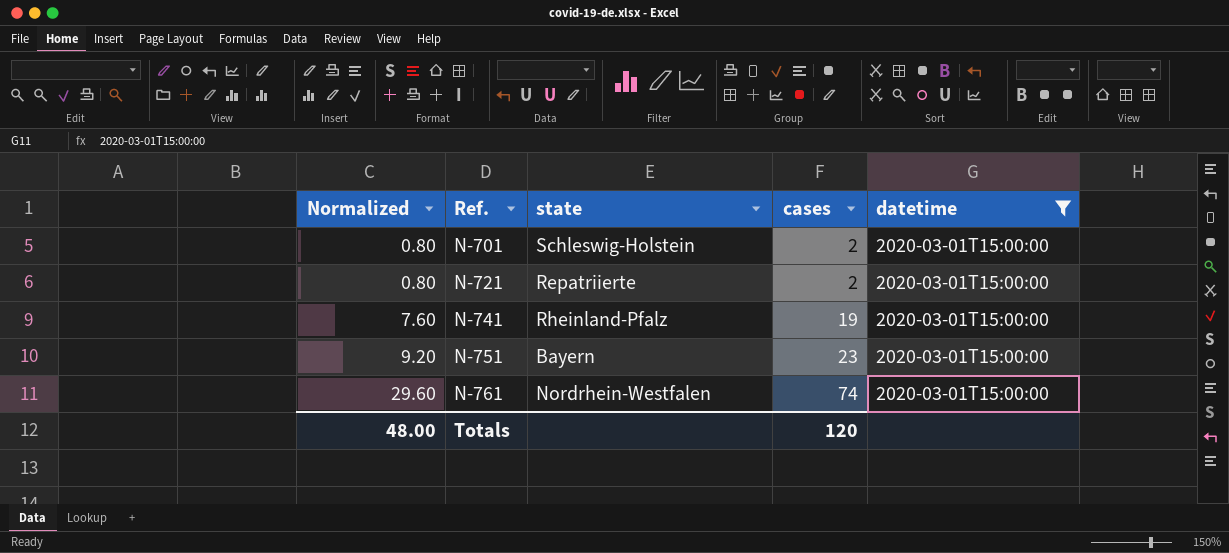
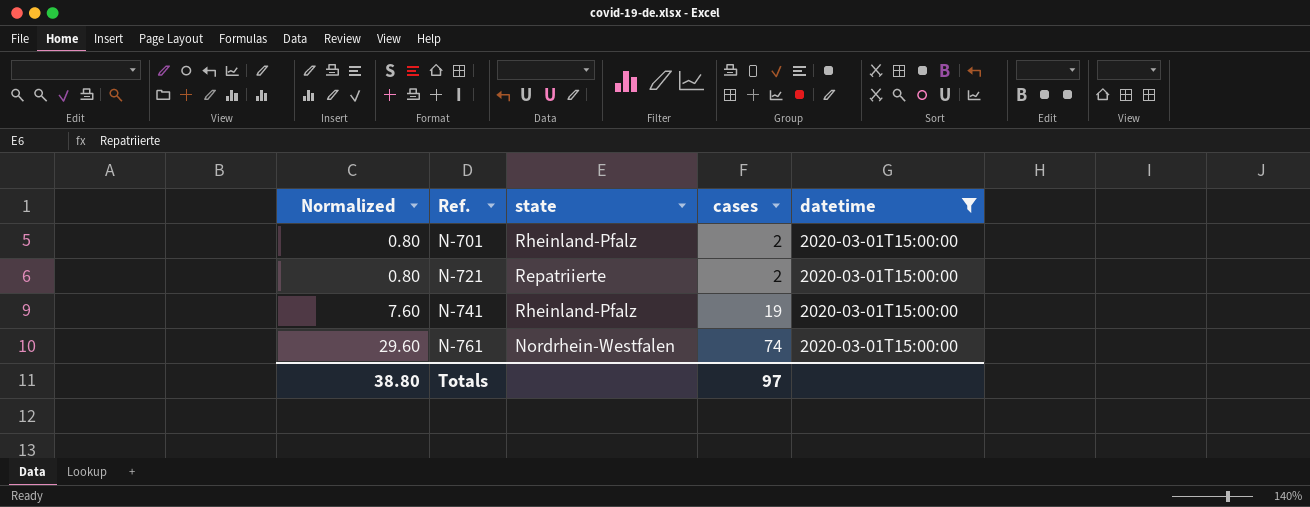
row N-751: 9.20 | Bayern | 23 | 2020-03-01T15:00:00 -> none
N-701 | state: Schleswig-Holstein -> Rheinland-Pfalz
Totals | Normalized: 48.00 -> 38.80
Totals | cases: 120 -> 97

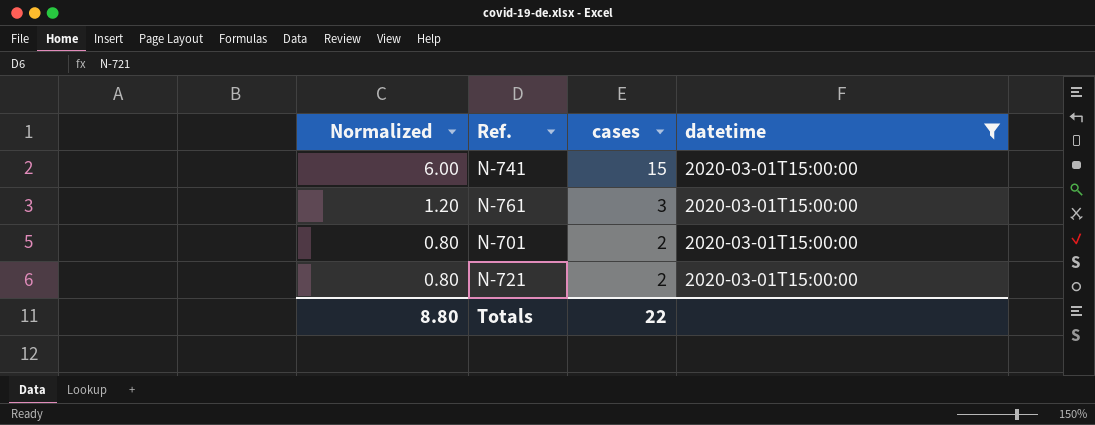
row order: Normalized ascending -> Normalized descending
column state | position: 3 -> none
N-741 | Normalized: 7.60 -> 6.00
N-741 | cases: 19 -> 15
N-761 | Normalized: 29.60 -> 1.20
N-761 | cases: 74 -> 3
Totals | Normalized: 38.80 -> 8.80
Totals | cases: 97 -> 22

